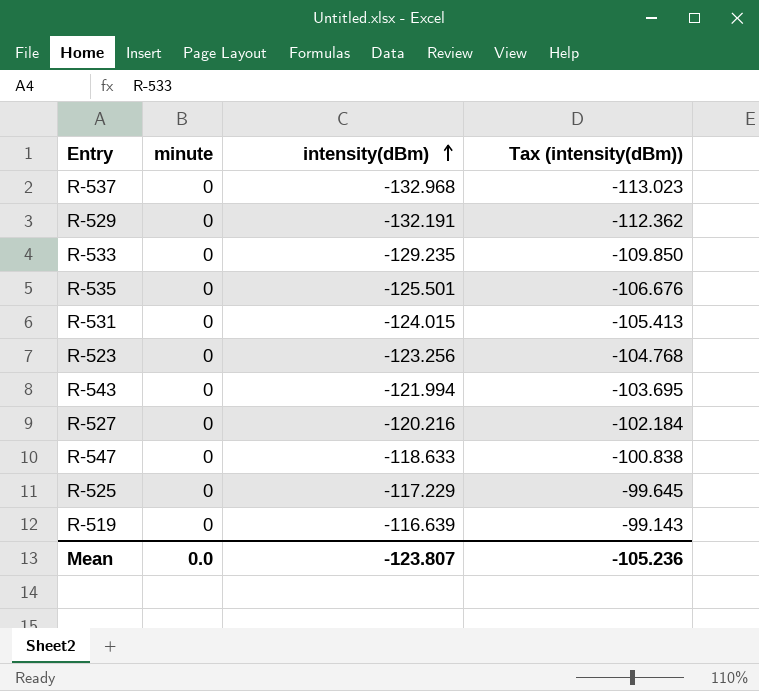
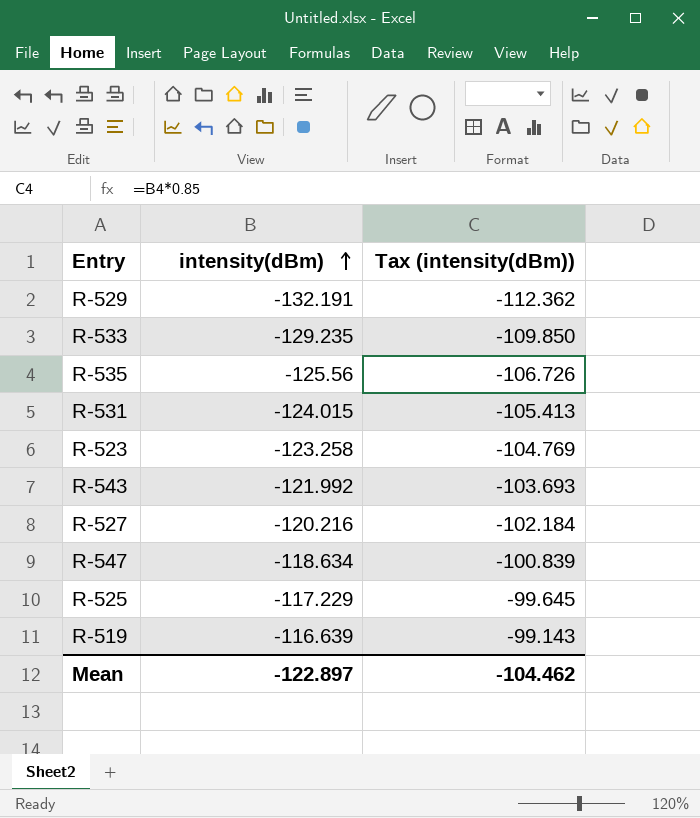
column minute | position: 2 -> none
row R-537: 0 | -132.968 | -113.023 -> none
R-535 | intensity(dBm): -125.501 -> -125.56
R-535 | Tax (intensity(dBm)): -106.676 -> -106.726
R-523 | intensity(dBm): -123.256 -> -123.258
R-523 | Tax (intensity(dBm)): -104.768 -> -104.769
R-543 | intensity(dBm): -121.994 -> -121.992
R-543 | Tax (intensity(dBm)): -103.695 -> -103.693
R-547 | intensity(dBm): -118.633 -> -118.634
R-547 | Tax (intensity(dBm)): -100.838 -> -100.839
Mean | intensity(dBm): -123.807 -> -122.897
Mean | Tax (intensity(dBm)): -105.236 -> -104.462

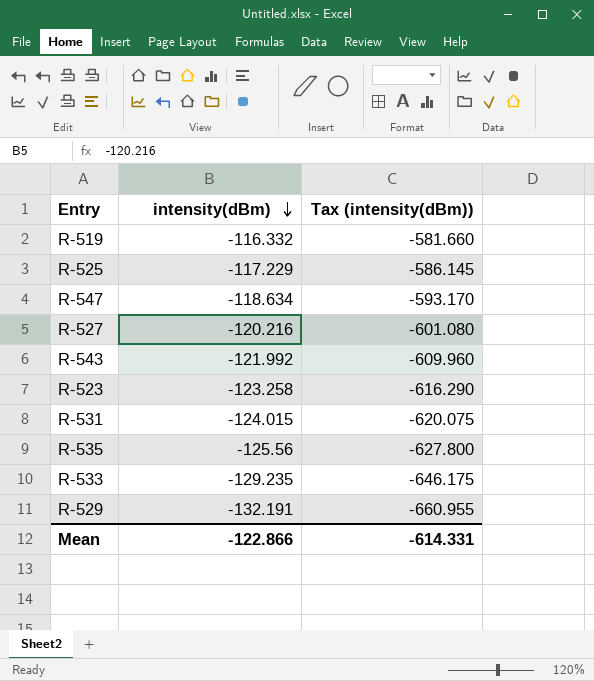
row order: intensity(dBm) ascending -> intensity(dBm) descending
column Tax (intensity(dBm)) | formula: [intensity(dBm)] * 0.85 -> [intensity(dBm)] * 5
R-519 | intensity(dBm): -116.639 -> -116.332
Mean | intensity(dBm): -122.897 -> -122.866
Mean | Tax (intensity(dBm)): -104.462 -> -614.331

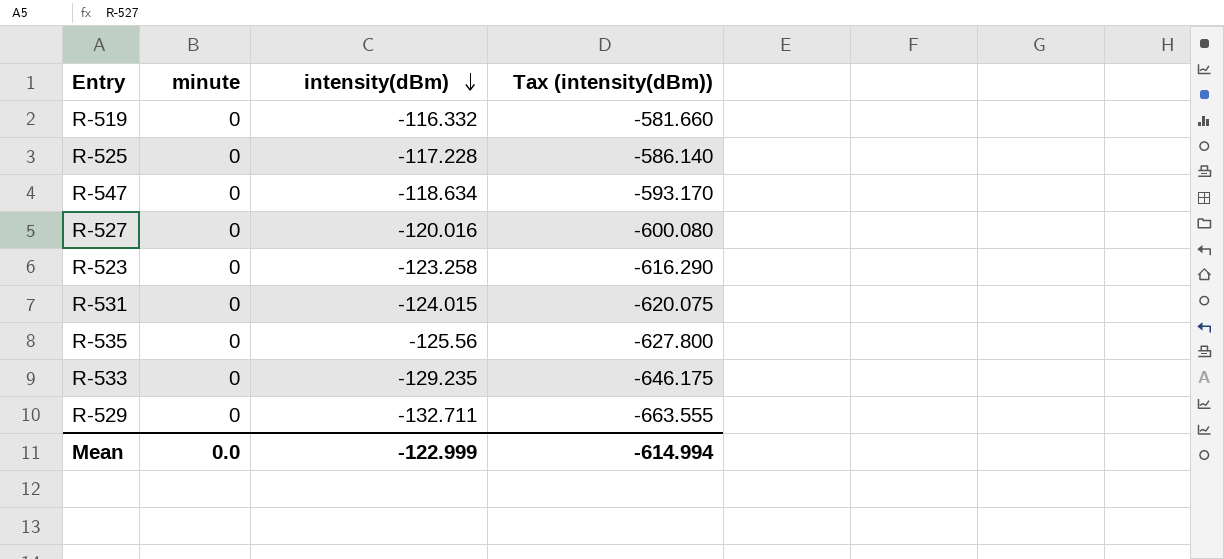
column minute | position: none -> 2
row R-543: -121.992 | -609.960 -> none
R-525 | intensity(dBm): -117.229 -> -117.228
R-525 | Tax (intensity(dBm)): -586.145 -> -586.140
R-527 | intensity(dBm): -120.216 -> -120.016
R-527 | Tax (intensity(dBm)): -601.080 -> -600.080
R-529 | intensity(dBm): -132.191 -> -132.711
R-529 | Tax (intensity(dBm)): -660.955 -> -663.555
Mean | intensity(dBm): -122.866 -> -122.999
Mean | Tax (intensity(dBm)): -614.331 -> -614.994

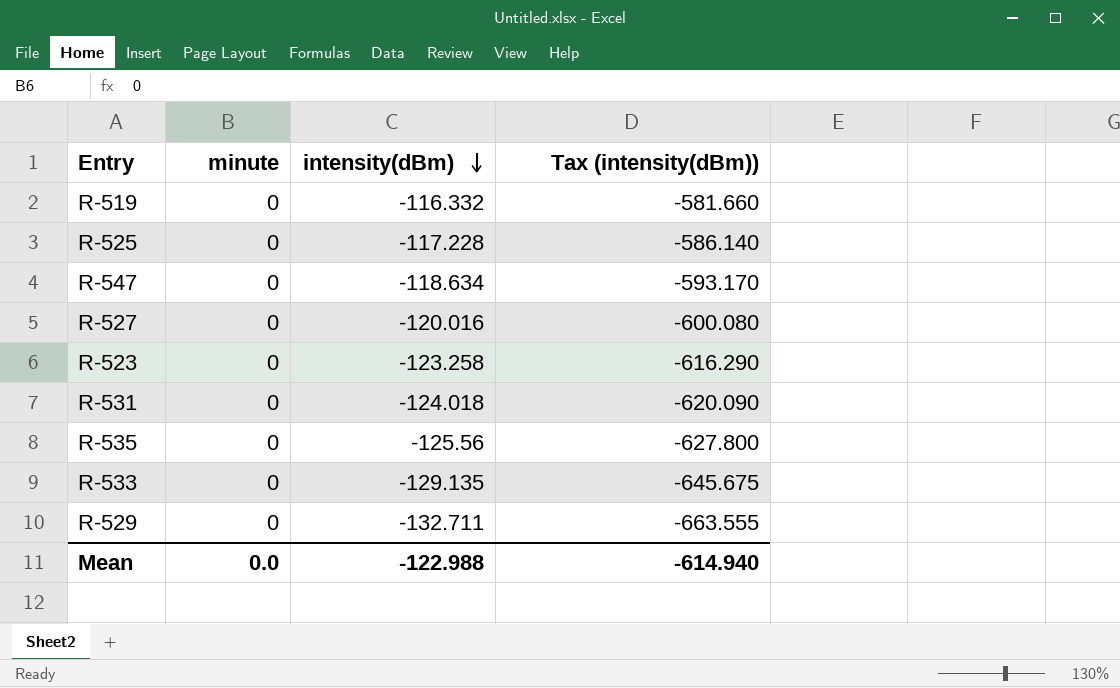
R-531 | intensity(dBm): -124.015 -> -124.018
R-531 | Tax (intensity(dBm)): -620.075 -> -620.090
R-533 | intensity(dBm): -129.235 -> -129.135
R-533 | Tax (intensity(dBm)): -646.175 -> -645.675
Mean | intensity(dBm): -122.999 -> -122.988
Mean | Tax (intensity(dBm)): -614.994 -> -614.940

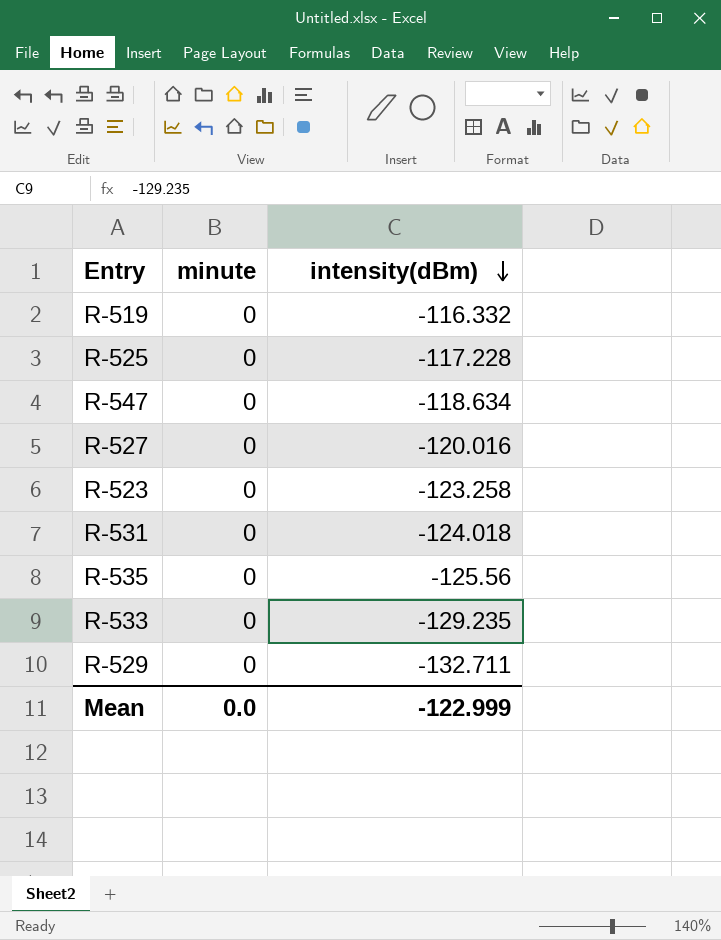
column Tax (intensity(dBm)) | formula: [intensity(dBm)] * 5 -> none
R-533 | intensity(dBm): -129.135 -> -129.235
Mean | intensity(dBm): -122.988 -> -122.999

